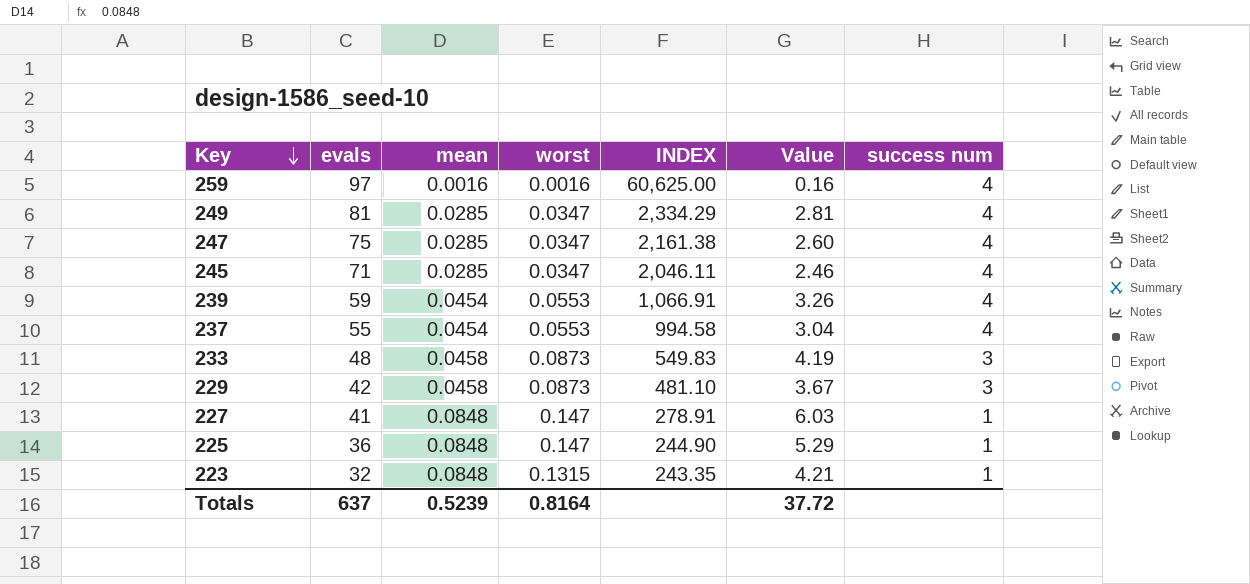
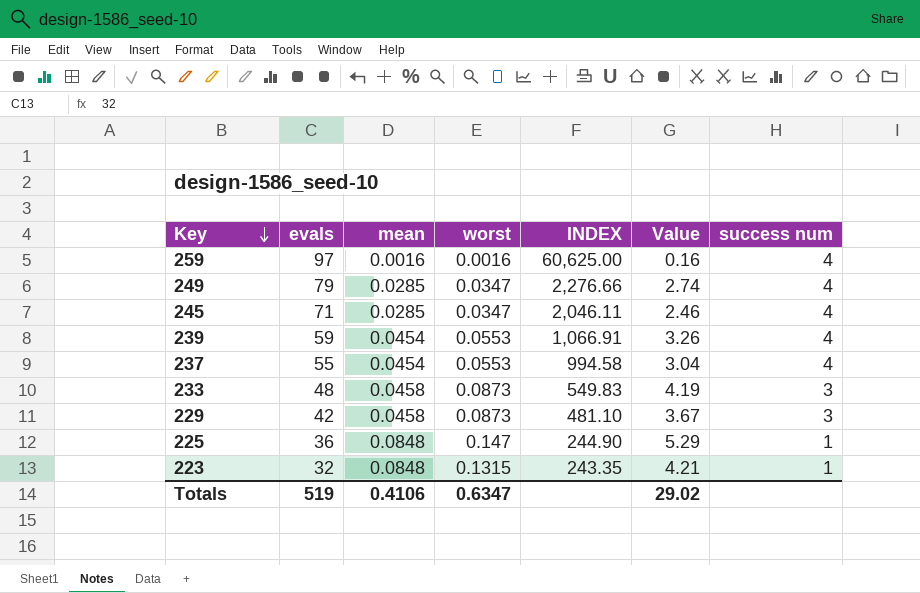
row 247: 75 | 0.0285 | 0.0347 | 2,161.38 | 2.60 | 4 -> none
row 227: 41 | 0.0848 | 0.147 | 278.91 | 6.03 | 1 -> none
249 | evals: 81 -> 79
249 | INDEX: 2,334.29 -> 2,276.66
249 | Value: 2.81 -> 2.74
Totals | evals: 637 -> 519
Totals | mean: 0.5239 -> 0.4106
Totals | worst: 0.8164 -> 0.6347
Totals | Value: 37.72 -> 29.02

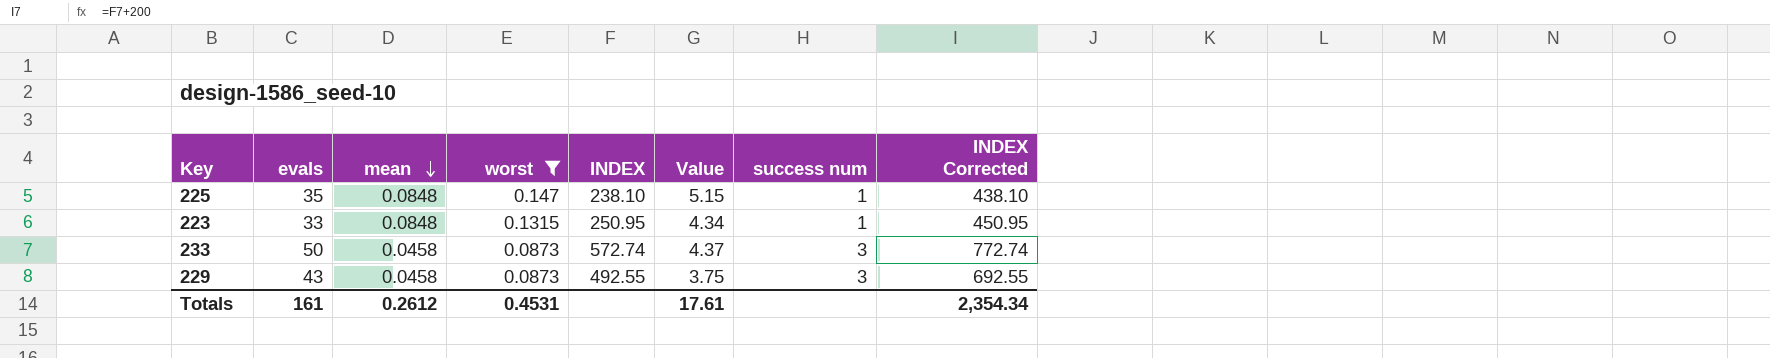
filter: none -> worst >= 0.0873
row order: Key descending -> mean descending
column INDEX Corrected | formula: none -> [INDEX] + 200
225 | evals: 36 -> 35
225 | INDEX: 244.90 -> 238.10
225 | Value: 5.29 -> 5.15
223 | evals: 32 -> 33
223 | INDEX: 243.35 -> 250.95
223 | Value: 4.21 -> 4.34
233 | evals: 48 -> 50
233 | INDEX: 549.83 -> 572.74
233 | Value: 4.19 -> 4.37
229 | evals: 42 -> 43
229 | INDEX: 481.10 -> 492.55
229 | Value: 3.67 -> 3.75
Totals | evals: 519 -> 161
Totals | mean: 0.4106 -> 0.2612
Totals | worst: 0.6347 -> 0.4531
Totals | Value: 29.02 -> 17.61

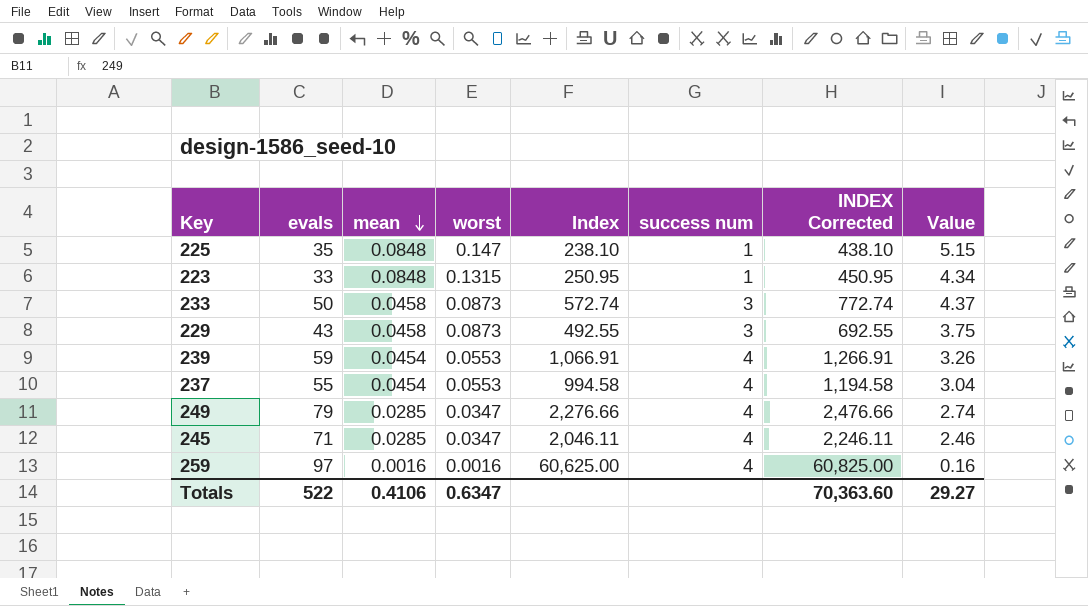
filter: worst >= 0.0873 -> none
column name: INDEX -> Index
column Value | position: 6 -> 8
Totals | evals: 161 -> 522
Totals | mean: 0.2612 -> 0.4106
Totals | worst: 0.4531 -> 0.6347
Totals | INDEX Corrected: 2,354.34 -> 70,363.60
Totals | Value: 17.61 -> 29.27

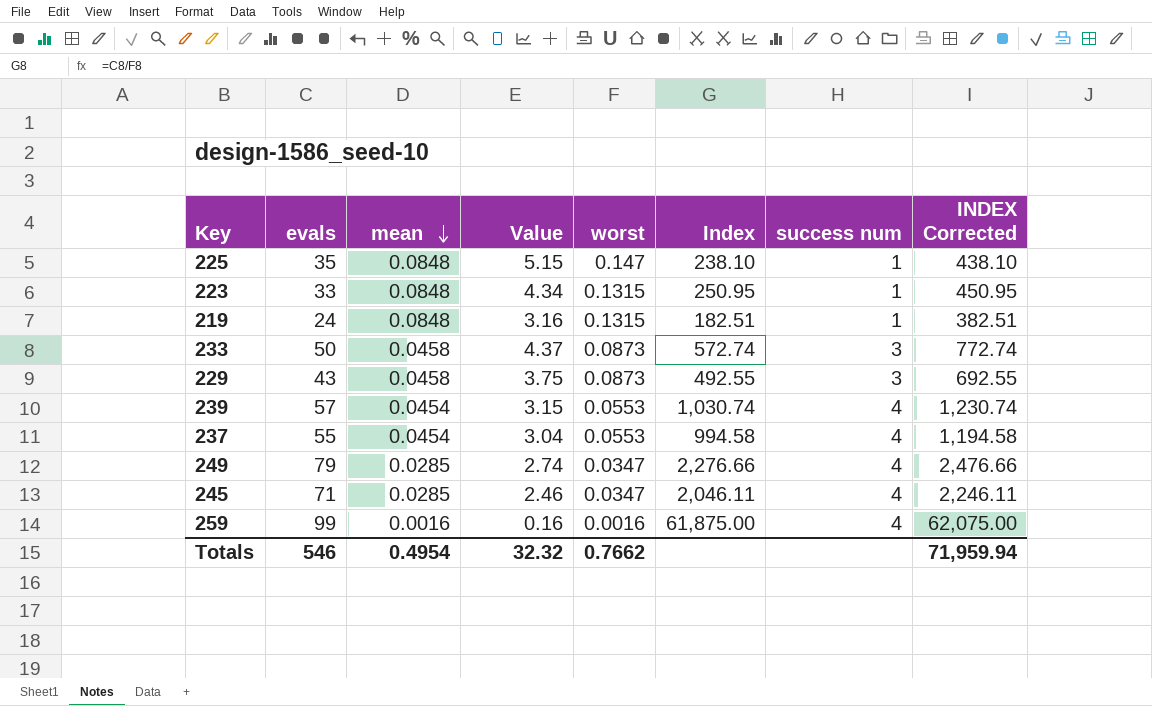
column Value | position: 8 -> 4
row 219: none -> 24 | 0.0848 | 3.16 | 0.1315 | 182.51 | 1 | 382.51
239 | evals: 59 -> 57
239 | Value: 3.26 -> 3.15
239 | Index: 1,066.91 -> 1,030.74
239 | INDEX Corrected: 1,266.91 -> 1,230.74
259 | evals: 97 -> 99
259 | Index: 60,625.00 -> 61,875.00
259 | INDEX Corrected: 60,825.00 -> 62,075.00
Totals | evals: 522 -> 546
Totals | mean: 0.4106 -> 0.4954
Totals | Value: 29.27 -> 32.32
Totals | worst: 0.6347 -> 0.7662
Totals | INDEX Corrected: 70,363.60 -> 71,959.94

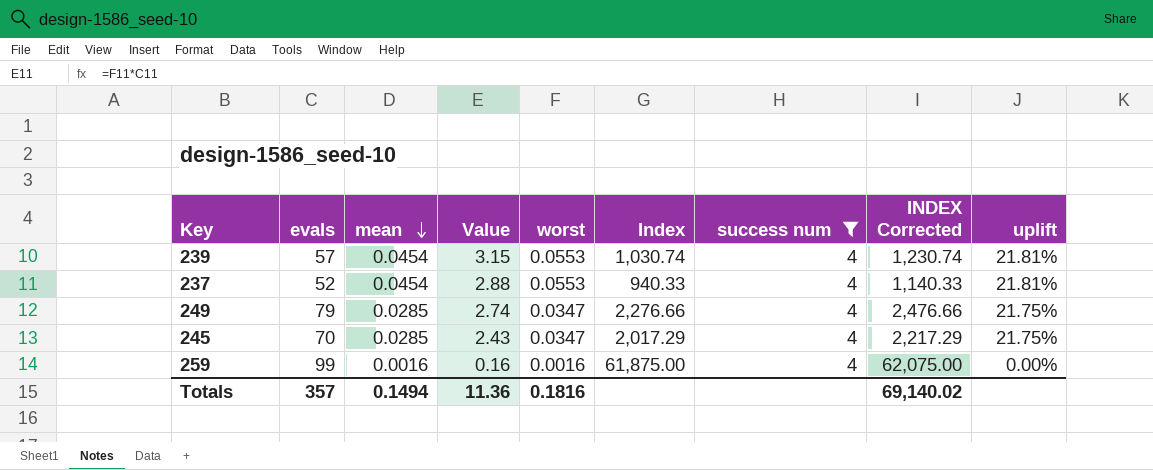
filter: none -> success num = 4
column uplift | formula: none -> ([worst] - [mean]) / [mean]
237 | evals: 55 -> 52
237 | Value: 3.04 -> 2.88
237 | Index: 994.58 -> 940.33
237 | INDEX Corrected: 1,194.58 -> 1,140.33
245 | evals: 71 -> 70
245 | Value: 2.46 -> 2.43
245 | Index: 2,046.11 -> 2,017.29
245 | INDEX Corrected: 2,246.11 -> 2,217.29
Totals | evals: 546 -> 357
Totals | mean: 0.4954 -> 0.1494
Totals | Value: 32.32 -> 11.36
Totals | worst: 0.7662 -> 0.1816
Totals | INDEX Corrected: 71,959.94 -> 69,140.02

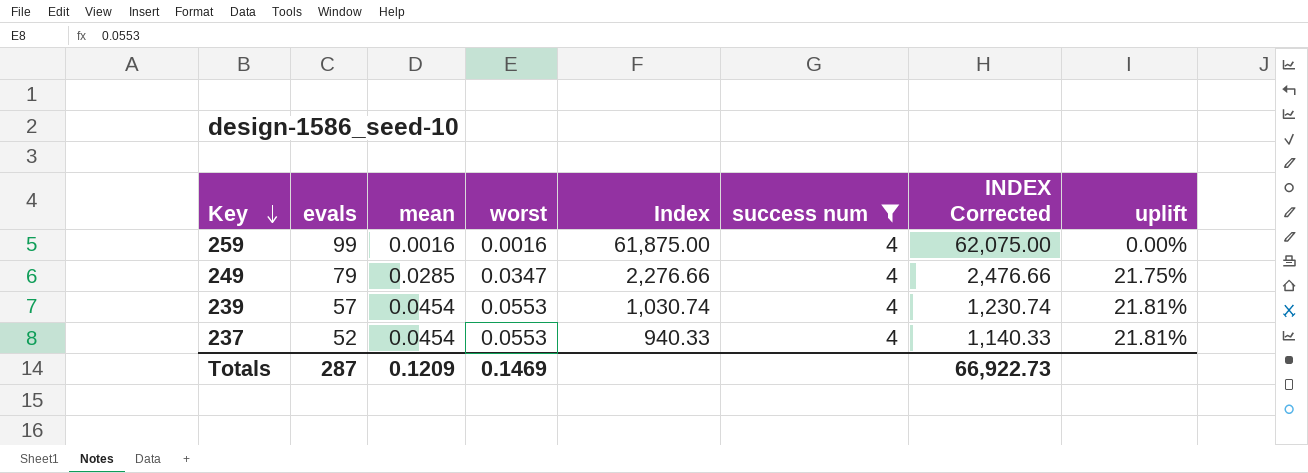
row order: mean descending -> Key descending
column Value | formula: [evals] * [worst] -> none
row 245: 70 | 0.0285 | 2.43 | 0.0347 | 2,017.29 | 4 | 2,217.29 | 21.75% -> none
Totals | evals: 357 -> 287
Totals | mean: 0.1494 -> 0.1209
Totals | worst: 0.1816 -> 0.1469
Totals | INDEX Corrected: 69,140.02 -> 66,922.73

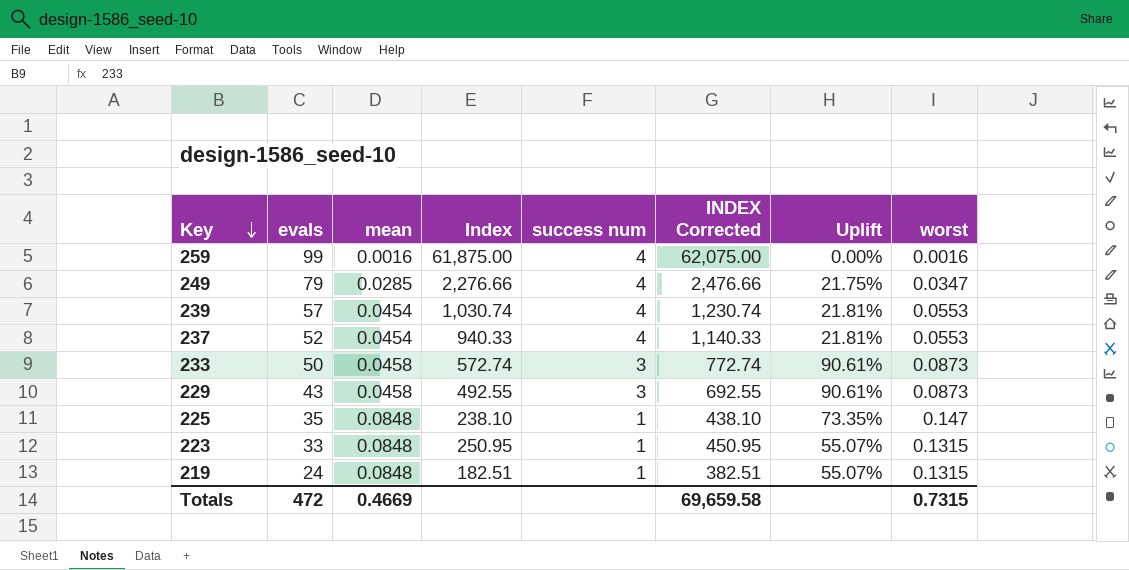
filter: success num = 4 -> none
column name: uplift -> Uplift
column worst | position: 4 -> 8
Totals | evals: 287 -> 472
Totals | mean: 0.1209 -> 0.4669
Totals | INDEX Corrected: 66,922.73 -> 69,659.58
Totals | worst: 0.1469 -> 0.7315

